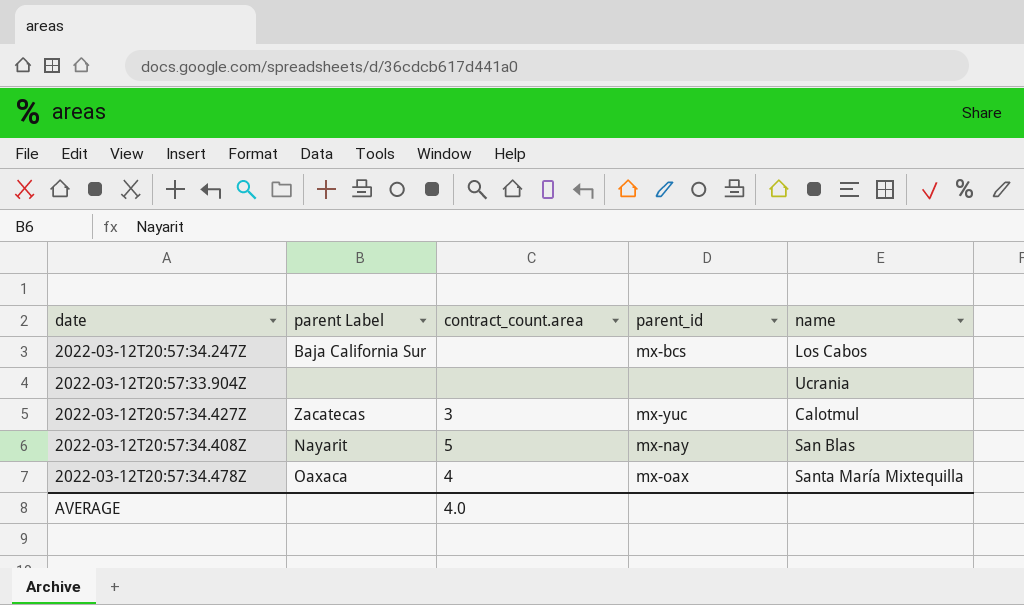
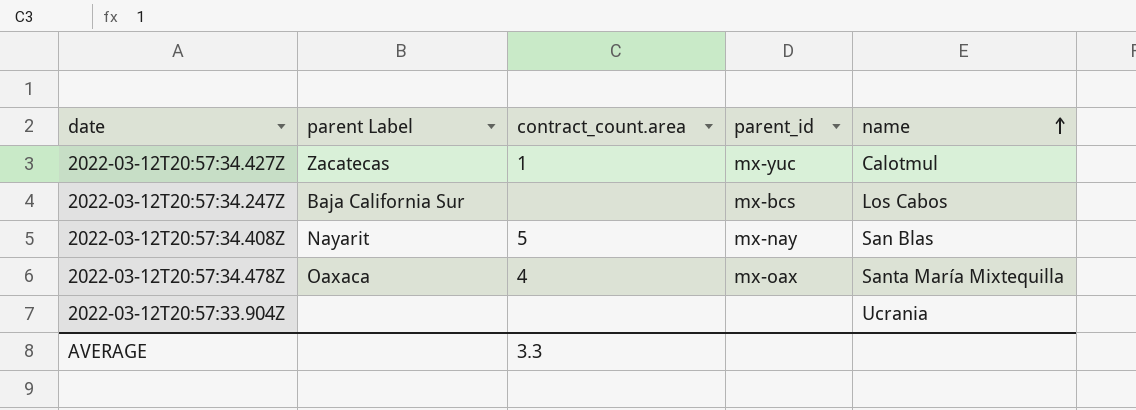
row order: none -> name ascending
2022-03-12T20:57:34.427Z | contract_count.area: 3 -> 1
AVERAGE | contract_count.area: 4.0 -> 3.3

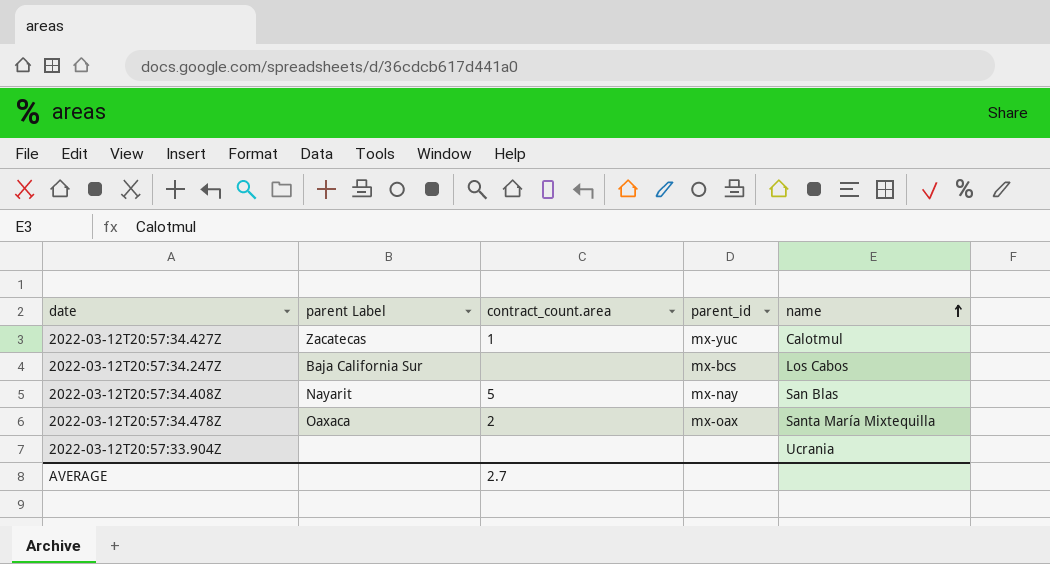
2022-03-12T20:57:34.478Z | contract_count.area: 4 -> 2
AVERAGE | contract_count.area: 3.3 -> 2.7

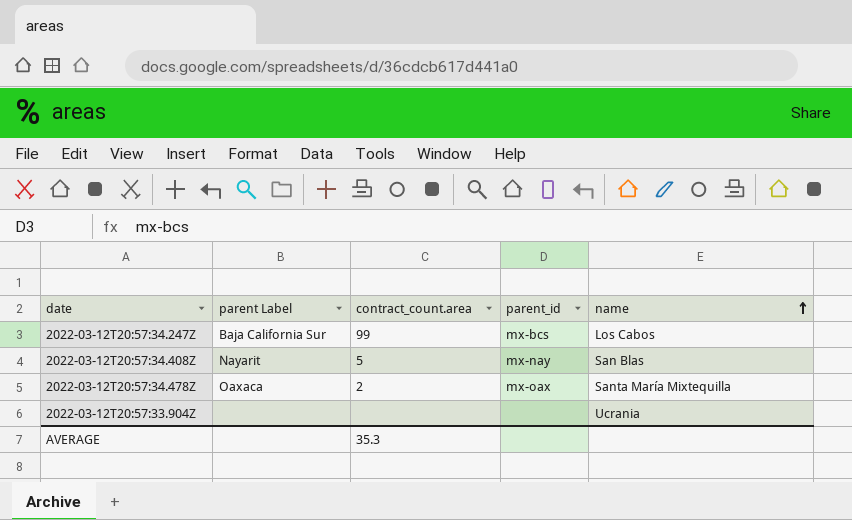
row 2022-03-12T20:57:34.427Z: Zacatecas | 1 | mx-yuc | Calotmul -> none
2022-03-12T20:57:34.247Z | contract_count.area: none -> 99
AVERAGE | contract_count.area: 2.7 -> 35.3

